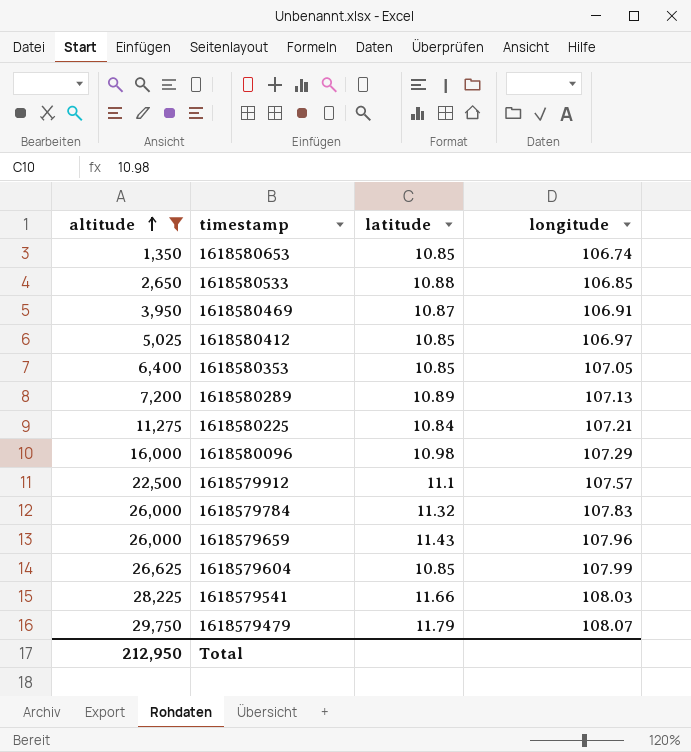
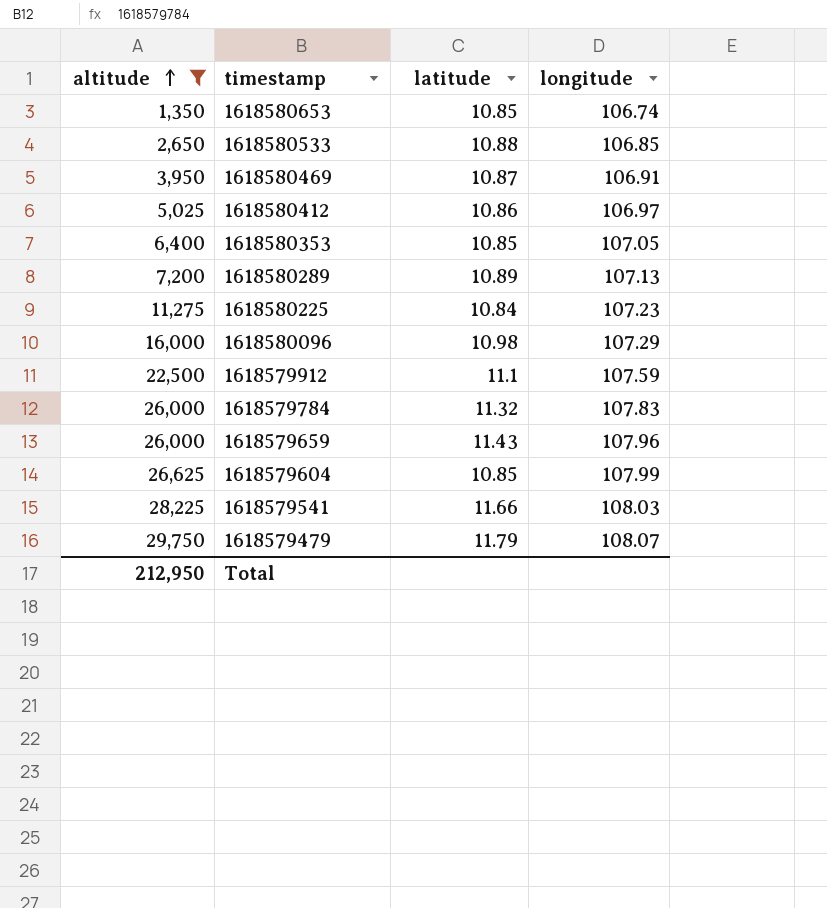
1618580412 | latitude: 10.85 -> 10.86
1618580225 | longitude: 107.21 -> 107.23
1618579912 | longitude: 107.57 -> 107.59

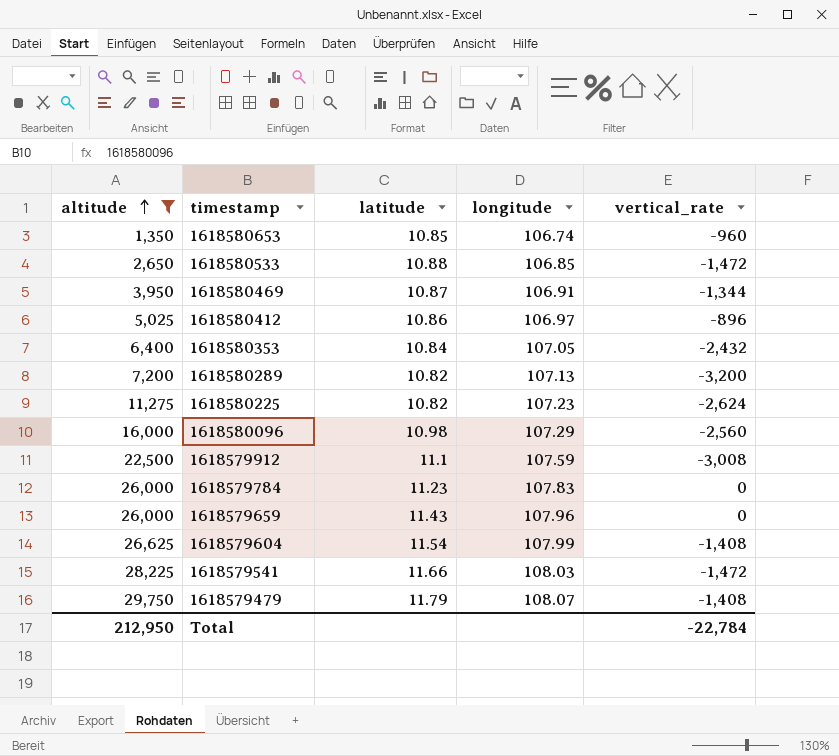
column vertical_rate | position: none -> 5
1618580353 | latitude: 10.85 -> 10.84
1618580289 | latitude: 10.89 -> 10.82
1618580225 | latitude: 10.84 -> 10.82
1618579784 | latitude: 11.32 -> 11.23
1618579604 | latitude: 10.85 -> 11.54

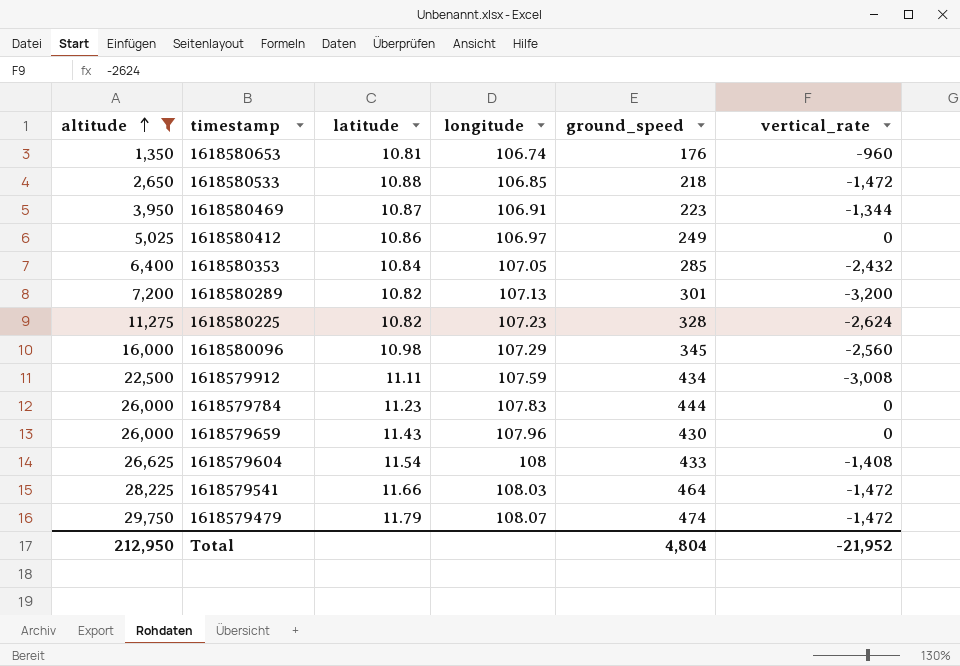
column ground_speed | position: none -> 5
1618580653 | latitude: 10.85 -> 10.81
1618580412 | vertical_rate: -896 -> 0
1618579912 | latitude: 11.1 -> 11.11
1618579604 | longitude: 107.99 -> 108
1618579479 | vertical_rate: -1,408 -> -1,472
Total | vertical_rate: -22,784 -> -21,952

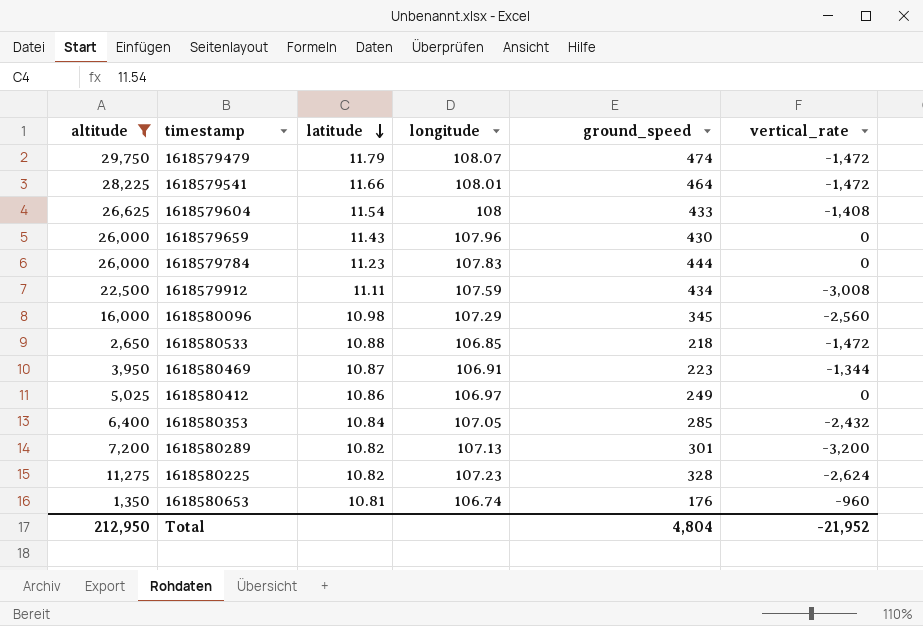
row order: altitude ascending -> latitude descending
1618579541 | longitude: 108.03 -> 108.01

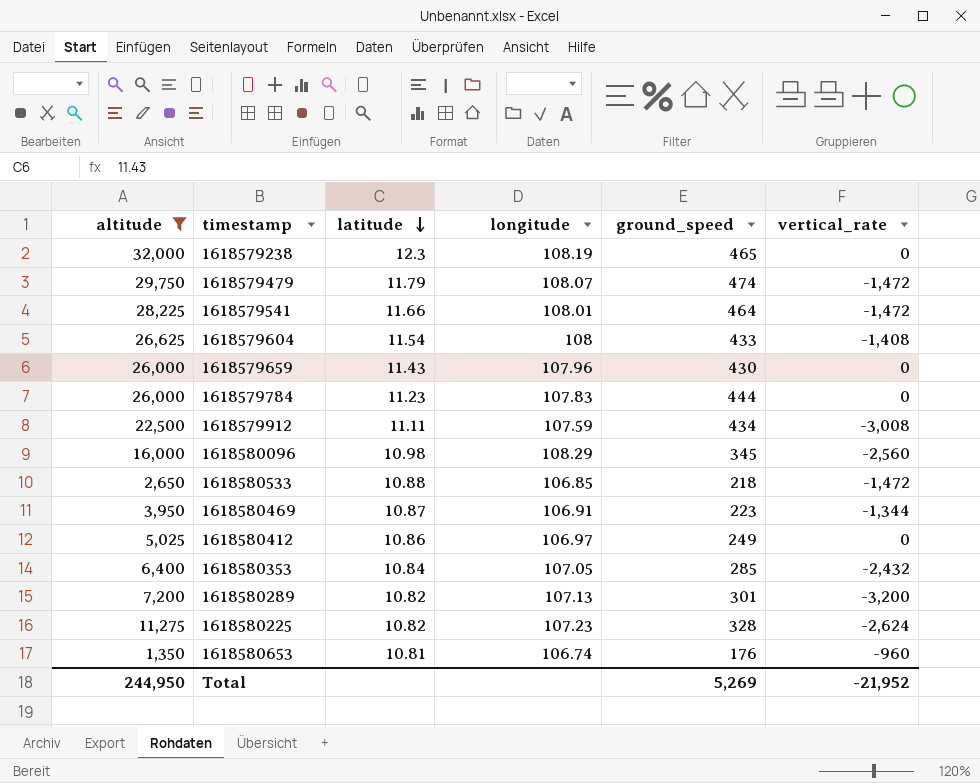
row 1618579238: none -> 32,000 | 12.3 | 108.19 | 465 | 0
1618580096 | longitude: 107.29 -> 108.29
Total | altitude: 212,950 -> 244,950
Total | ground_speed: 4,804 -> 5,269

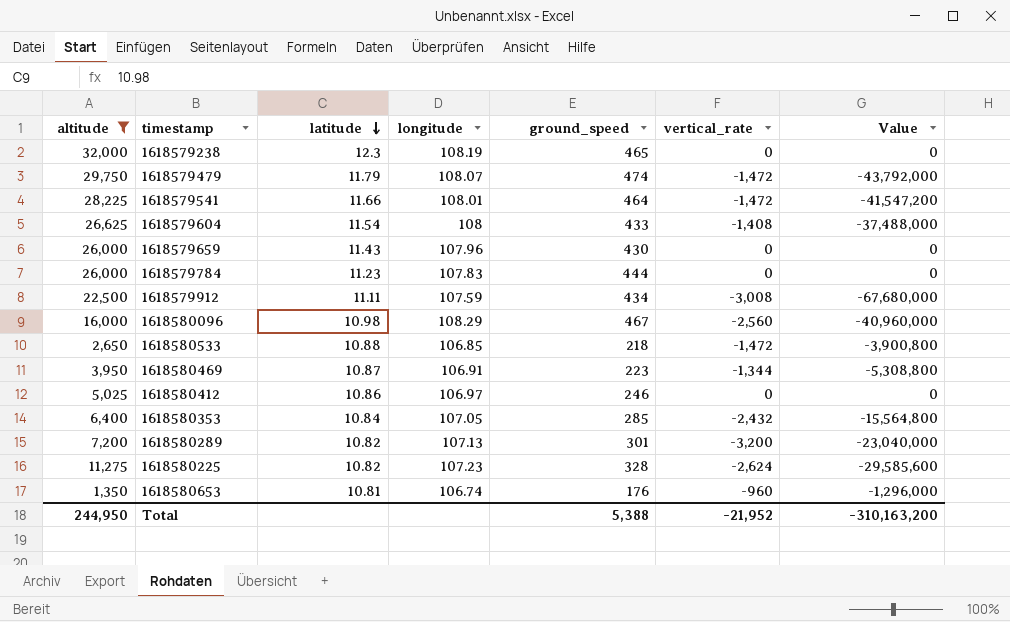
column Value | formula: none -> [altitude] * [vertical_rate]
1618580096 | ground_speed: 345 -> 467
1618580412 | ground_speed: 249 -> 246
Total | ground_speed: 5,269 -> 5,388

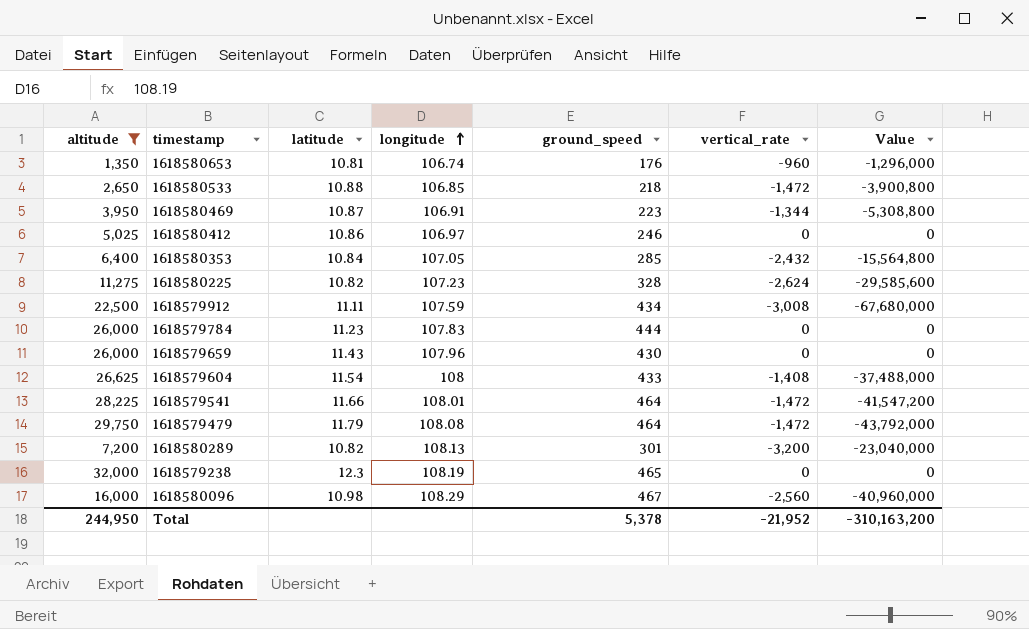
row order: latitude descending -> longitude ascending
1618579479 | longitude: 108.07 -> 108.08
1618579479 | ground_speed: 474 -> 464
1618580289 | longitude: 107.13 -> 108.13
Total | ground_speed: 5,388 -> 5,378

